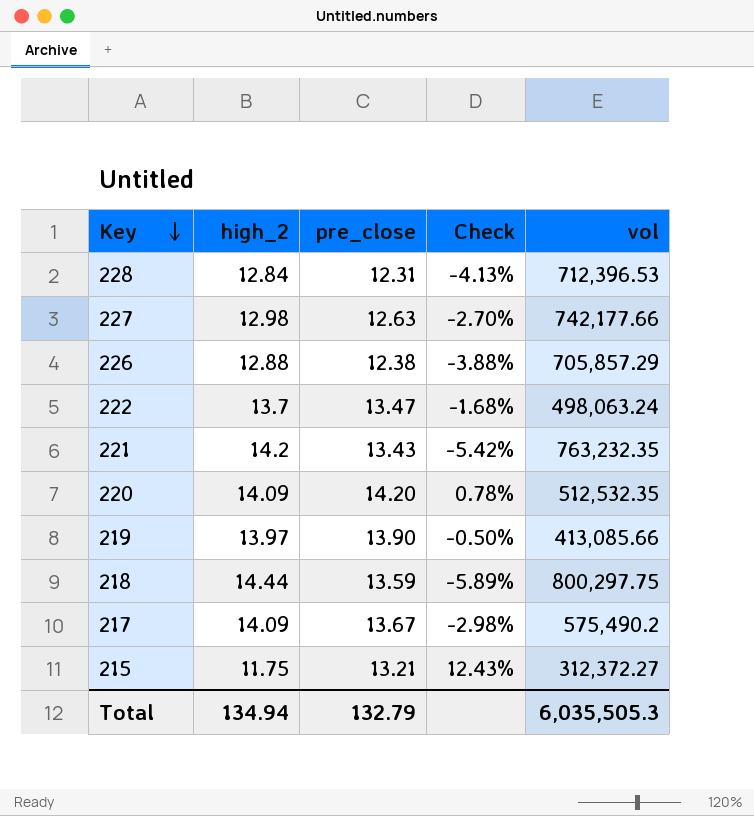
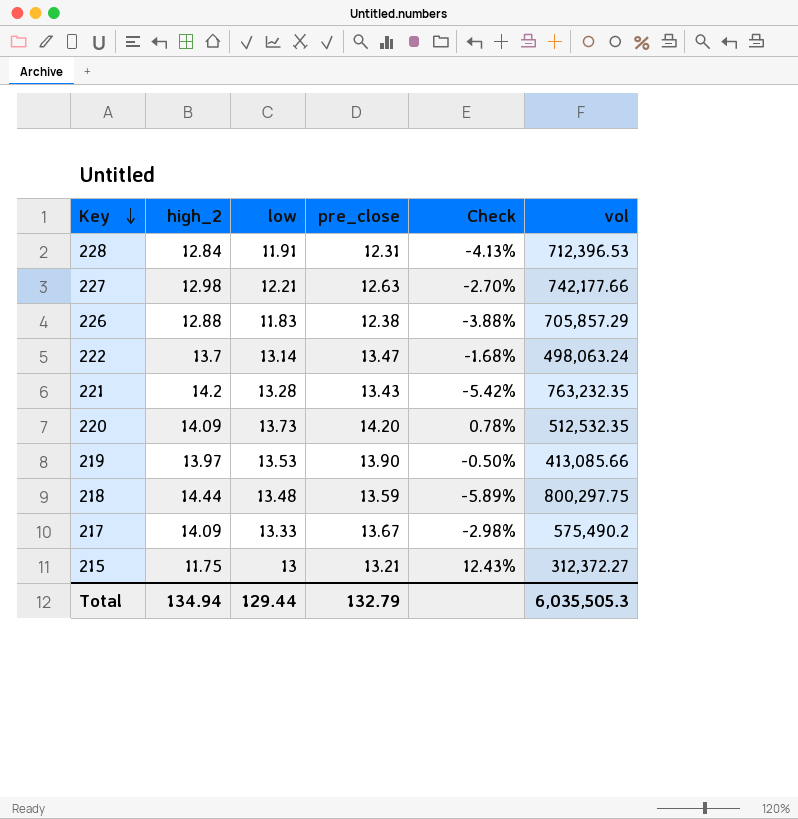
column low | position: none -> 3

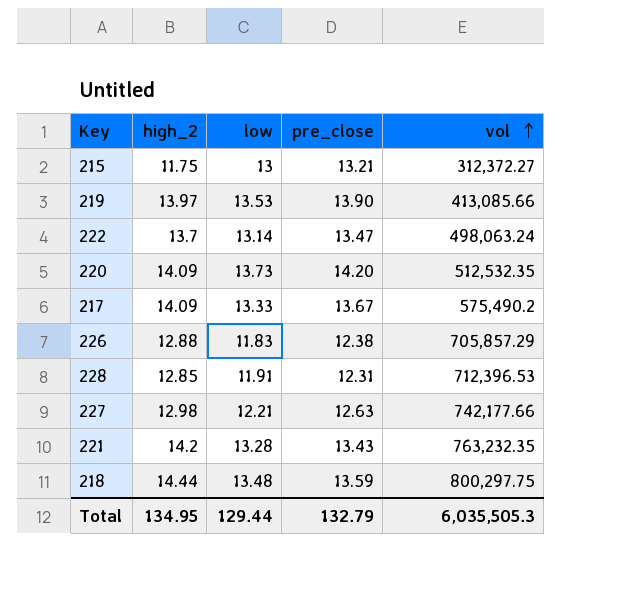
row order: Key descending -> vol ascending
column Check | formula: ([pre_close] - [high_2]) / [high_2] -> none
228 | high_2: 12.84 -> 12.85
Total | high_2: 134.94 -> 134.95

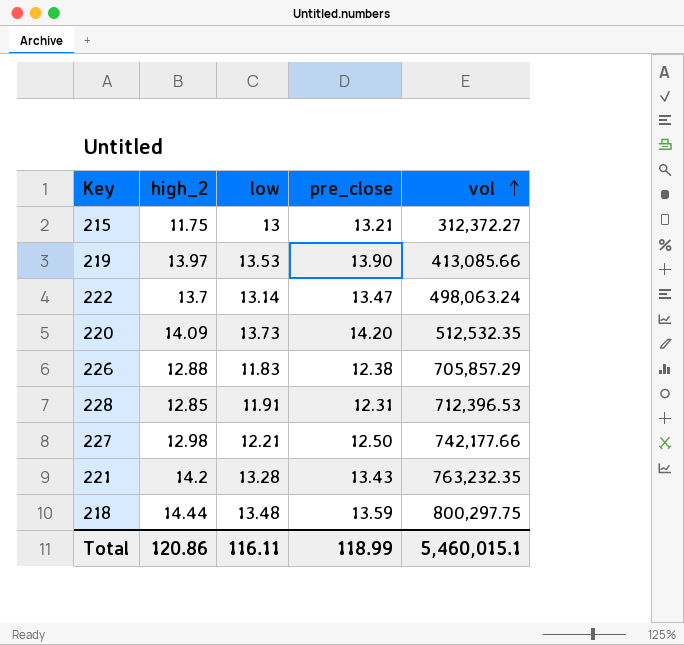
row 217: 14.09 | 13.33 | 13.67 | 575,490.2 -> none
227 | pre_close: 12.63 -> 12.50
Total | high_2: 134.95 -> 120.86
Total | low: 129.44 -> 116.11
Total | pre_close: 132.79 -> 118.99
Total | vol: 6,035,505.3 -> 5,460,015.1

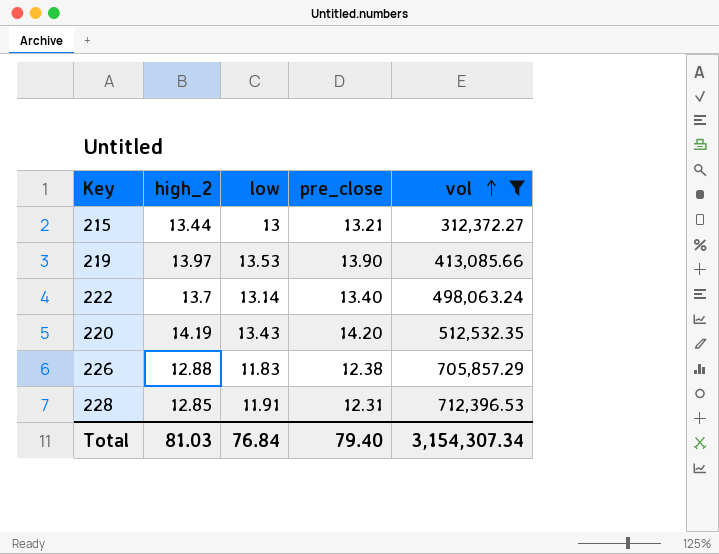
filter: none -> vol <= 712,396.53
215 | high_2: 11.75 -> 13.44
222 | pre_close: 13.47 -> 13.40
220 | high_2: 14.09 -> 14.19
220 | low: 13.73 -> 13.43
Total | high_2: 120.86 -> 81.03
Total | low: 116.11 -> 76.84
Total | pre_close: 118.99 -> 79.40
Total | vol: 5,460,015.1 -> 3,154,307.34

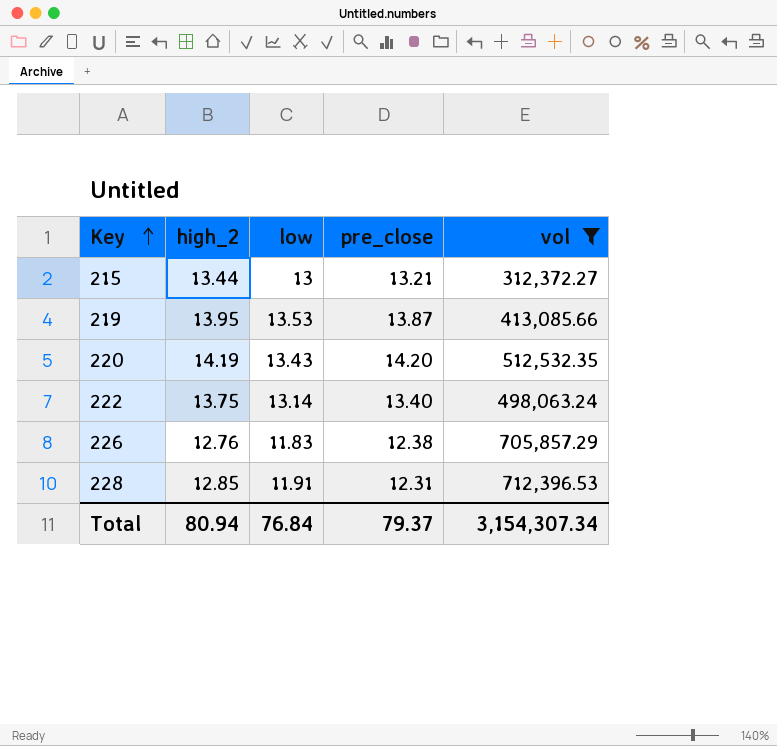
row order: vol ascending -> Key ascending
219 | high_2: 13.97 -> 13.95
219 | pre_close: 13.90 -> 13.87
222 | high_2: 13.7 -> 13.75
226 | high_2: 12.88 -> 12.76
Total | high_2: 81.03 -> 80.94
Total | pre_close: 79.40 -> 79.37

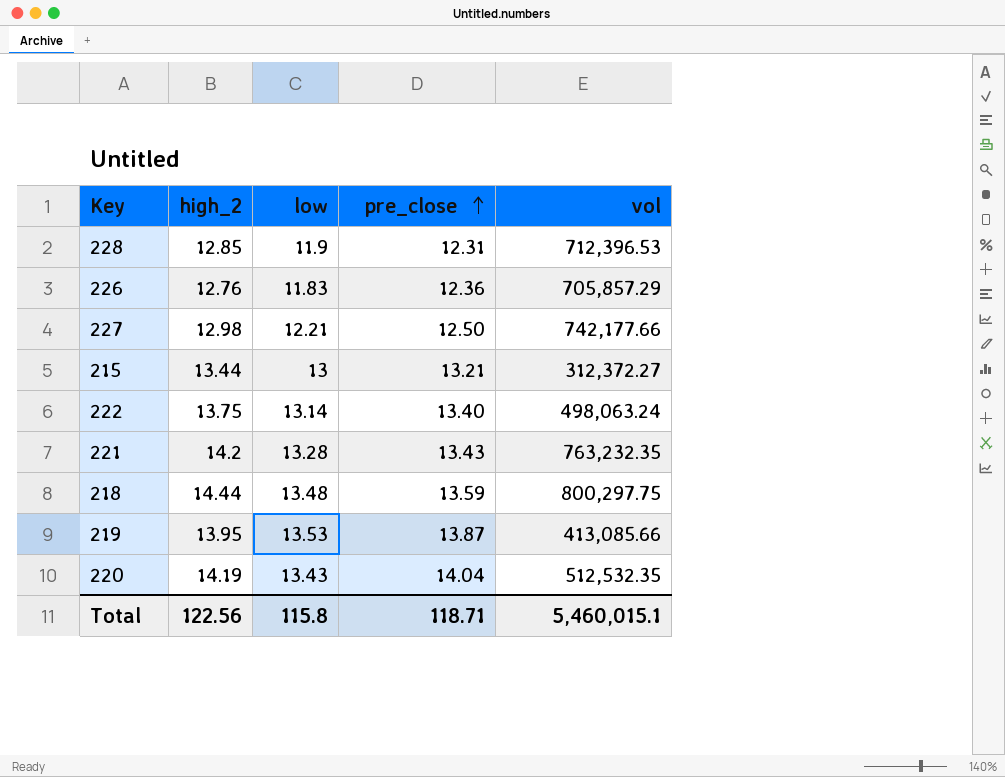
filter: vol <= 712,396.53 -> none
row order: Key ascending -> pre_close ascending
228 | low: 11.91 -> 11.9
226 | pre_close: 12.38 -> 12.36
220 | pre_close: 14.20 -> 14.04
Total | high_2: 80.94 -> 122.56
Total | low: 76.84 -> 115.8
Total | pre_close: 79.37 -> 118.71
Total | vol: 3,154,307.34 -> 5,460,015.1

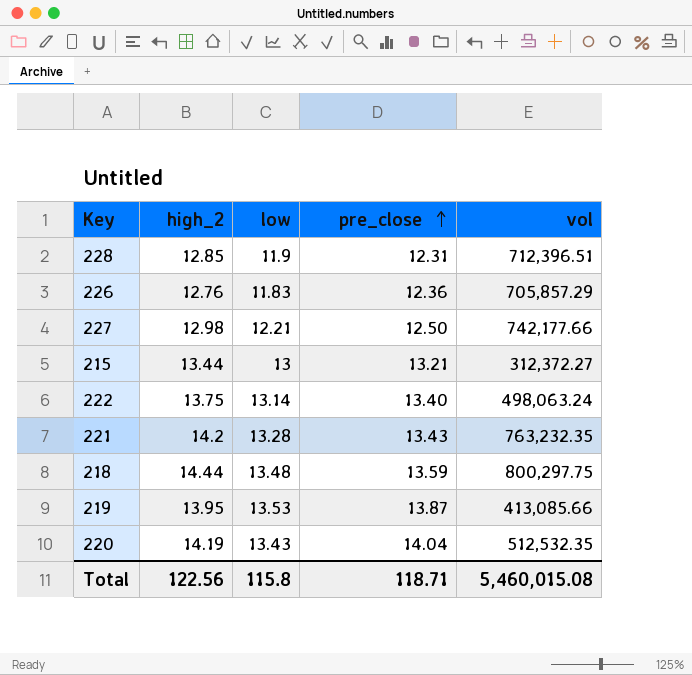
228 | vol: 712,396.53 -> 712,396.51
Total | vol: 5,460,015.1 -> 5,460,015.08

